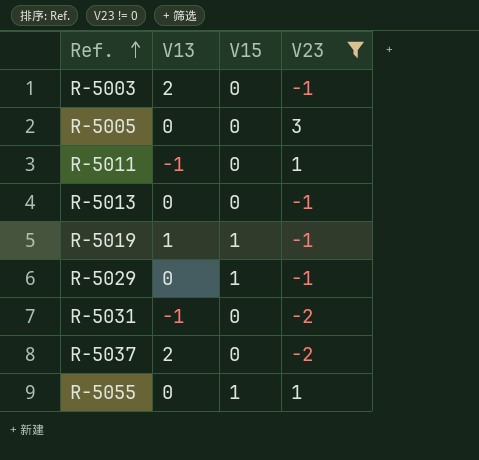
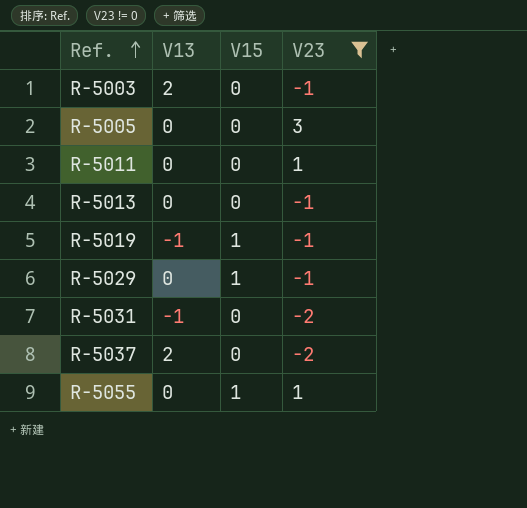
R-5011 | V13: -1 -> 0
R-5019 | V13: 1 -> -1

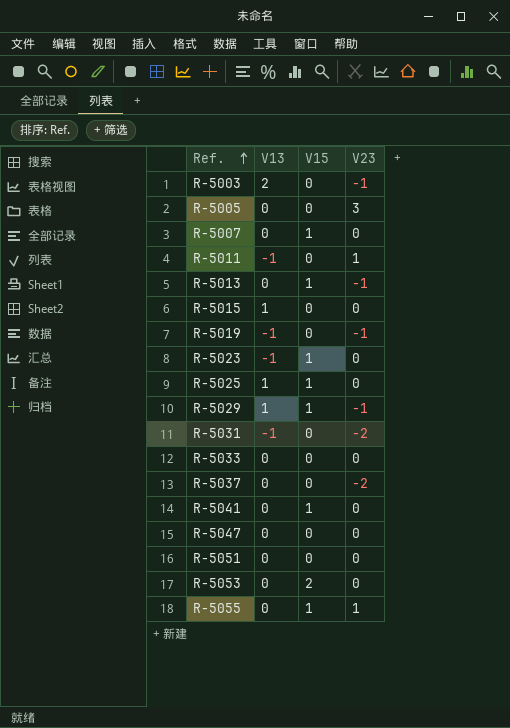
filter: V23 != 0 -> none
R-5011 | V13: 0 -> -1
R-5013 | V15: 0 -> 1
R-5019 | V15: 1 -> 0
R-5029 | V13: 0 -> 1
R-5037 | V13: 2 -> 0

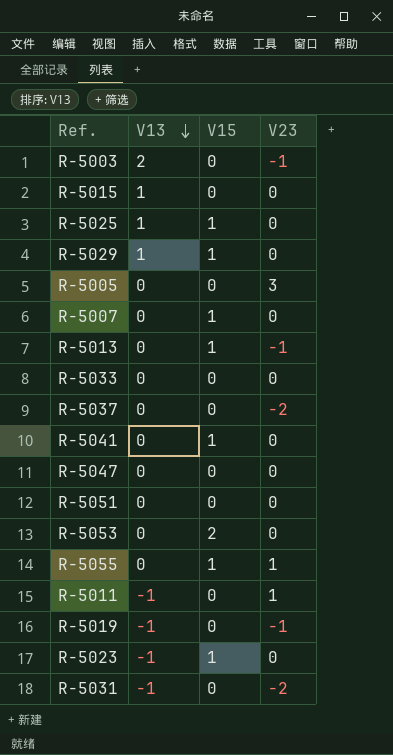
row order: Ref. ascending -> V13 descending
R-5029 | V23: -1 -> 0

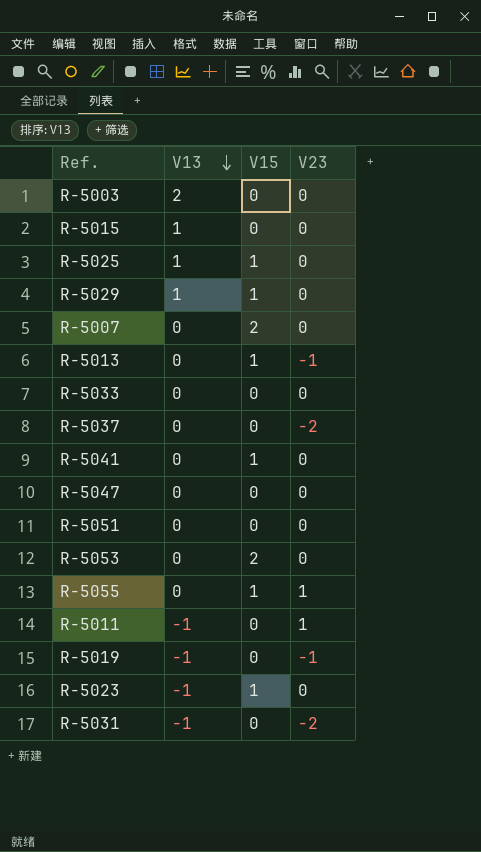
row R-5005: 0 | 0 | 3 -> none
R-5003 | V23: -1 -> 0
R-5007 | V15: 1 -> 2

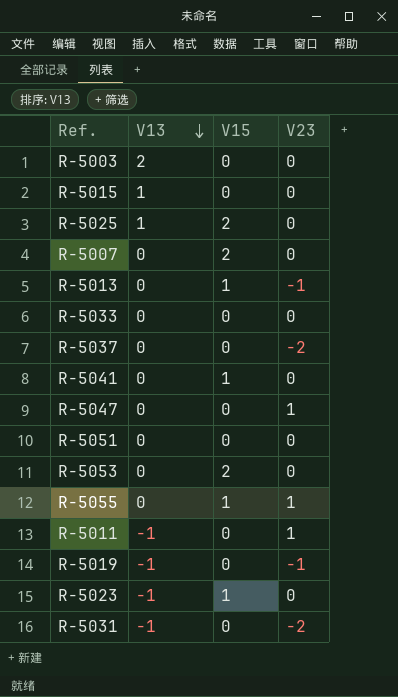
row R-5029: 1 | 1 | 0 -> none
R-5025 | V15: 1 -> 2
R-5047 | V23: 0 -> 1

